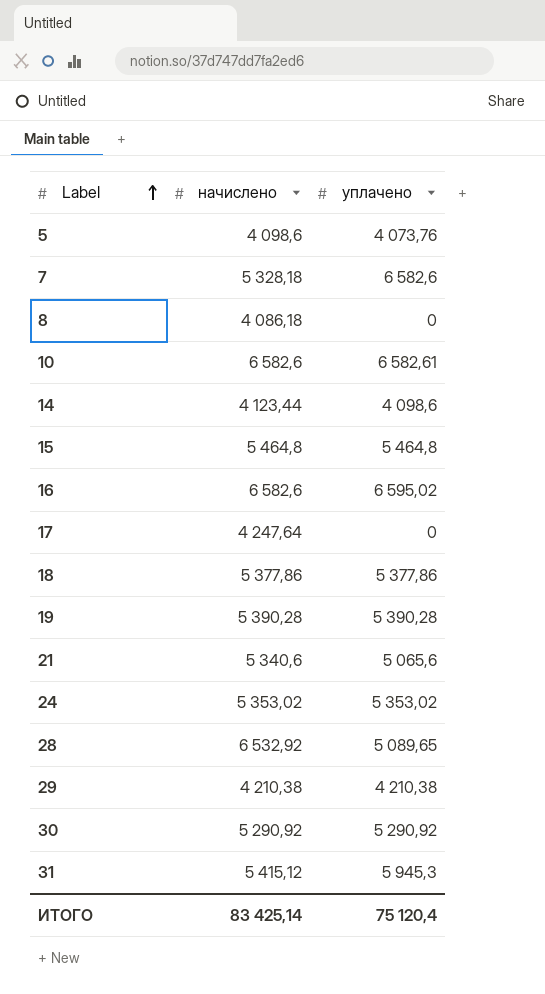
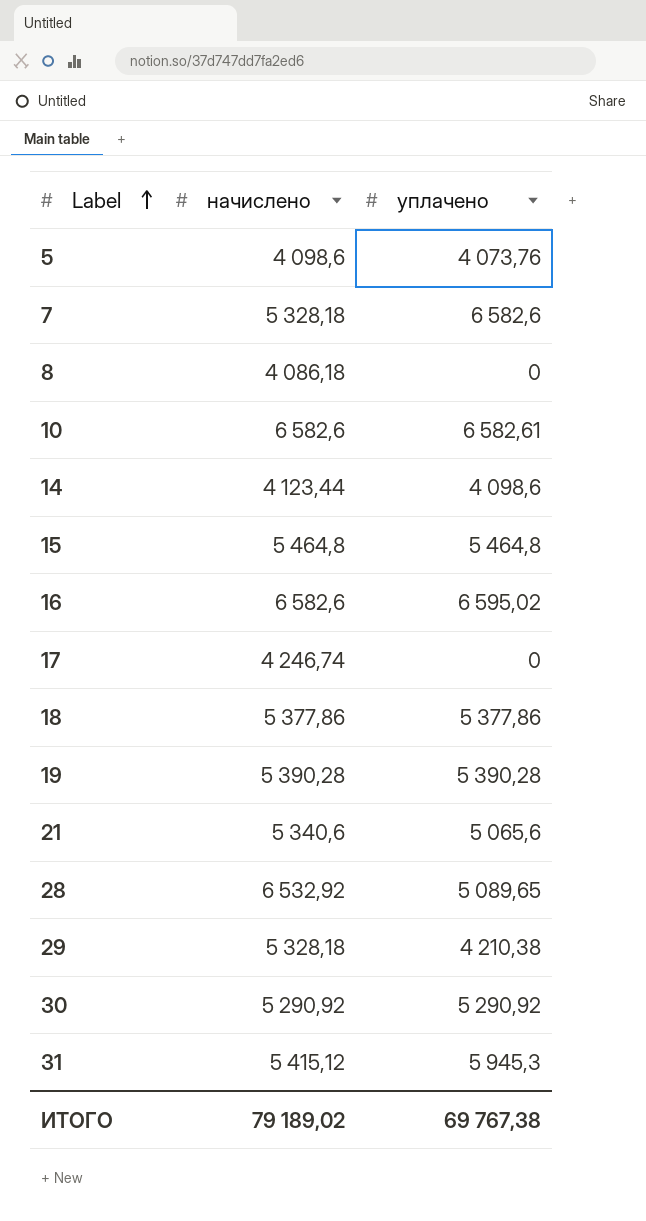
row 24: 5 353,02 | 5 353,02 -> none
17 | начислено: 4 247,64 -> 4 246,74
29 | начислено: 4 210,38 -> 5 328,18
ИТОГО | начислено: 83 425,14 -> 79 189,02
ИТОГО | уплачено: 75 120,4 -> 69 767,38

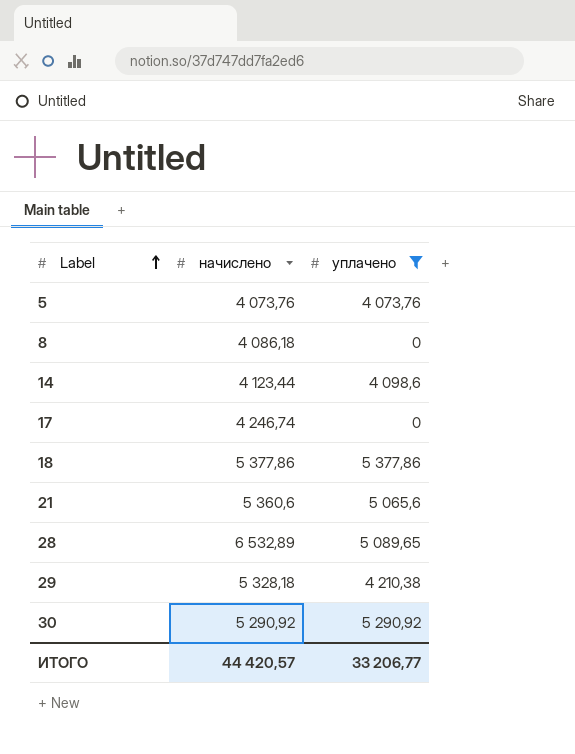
filter: none -> уплачено <= 5 377,86
5 | начислено: 4 098,6 -> 4 073,76
21 | начислено: 5 340,6 -> 5 360,6
28 | начислено: 6 532,92 -> 6 532,89
ИТОГО | начислено: 79 189,02 -> 44 420,57
ИТОГО | уплачено: 69 767,38 -> 33 206,77

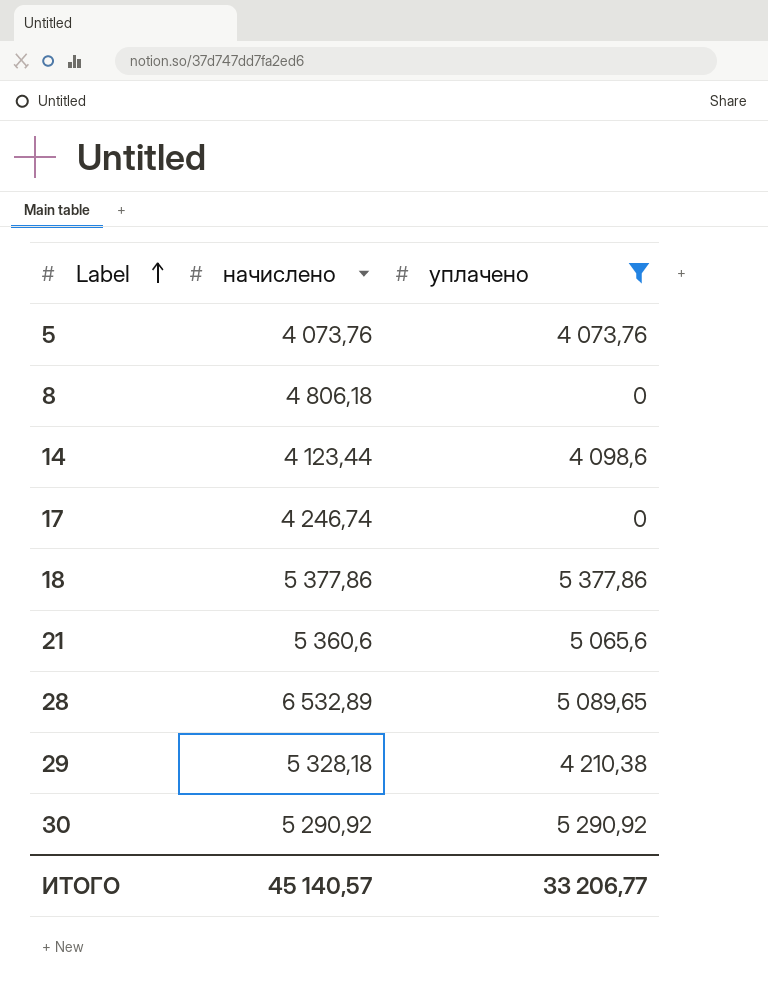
8 | начислено: 4 086,18 -> 4 806,18
ИТОГО | начислено: 44 420,57 -> 45 140,57

